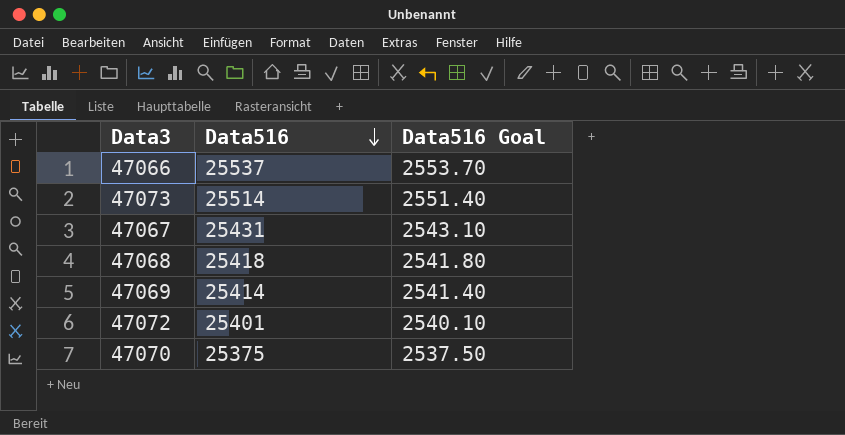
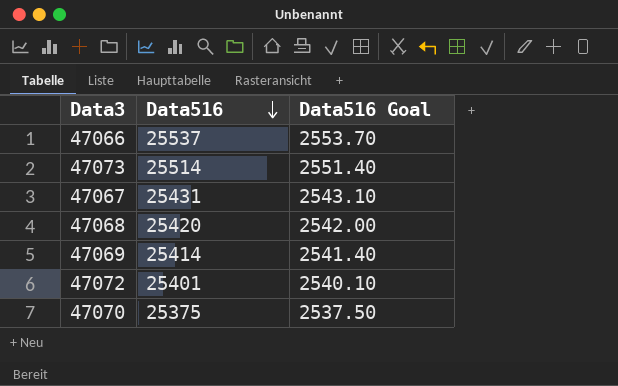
47068 | Data516: 25418 -> 25420
47068 | Data516 Goal: 2541.80 -> 2542.00

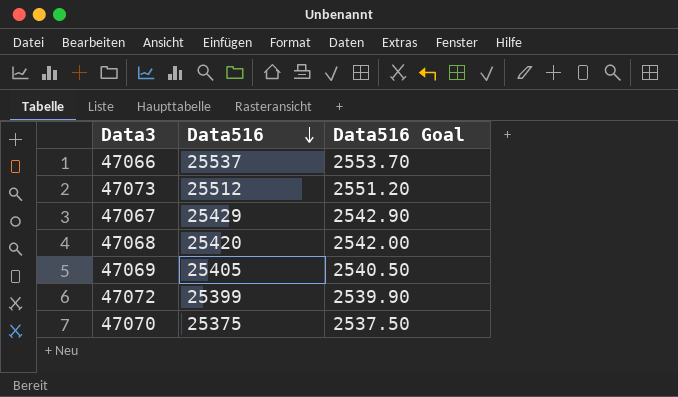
47073 | Data516: 25514 -> 25512
47073 | Data516 Goal: 2551.40 -> 2551.20
47067 | Data516: 25431 -> 25429
47067 | Data516 Goal: 2543.10 -> 2542.90
47069 | Data516: 25414 -> 25405
47069 | Data516 Goal: 2541.40 -> 2540.50
47072 | Data516: 25401 -> 25399
47072 | Data516 Goal: 2540.10 -> 2539.90

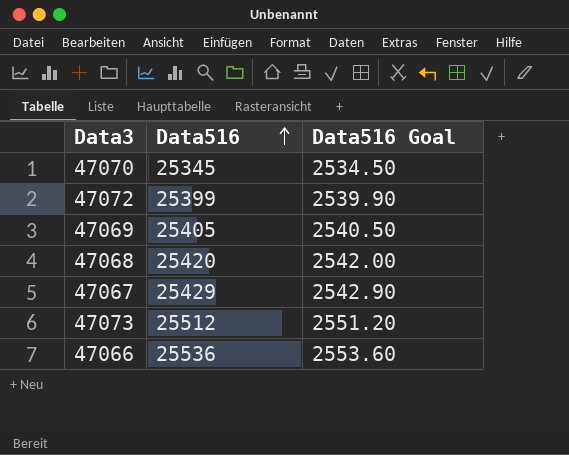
row order: Data516 descending -> Data516 ascending
47070 | Data516: 25375 -> 25345
47070 | Data516 Goal: 2537.50 -> 2534.50
47066 | Data516: 25537 -> 25536
47066 | Data516 Goal: 2553.70 -> 2553.60

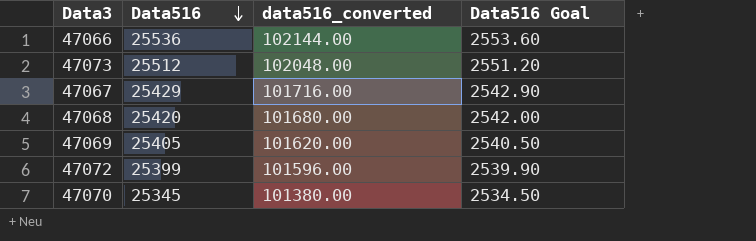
row order: Data516 ascending -> Data516 descending
column data516_converted | formula: none -> [Data516] * 4

